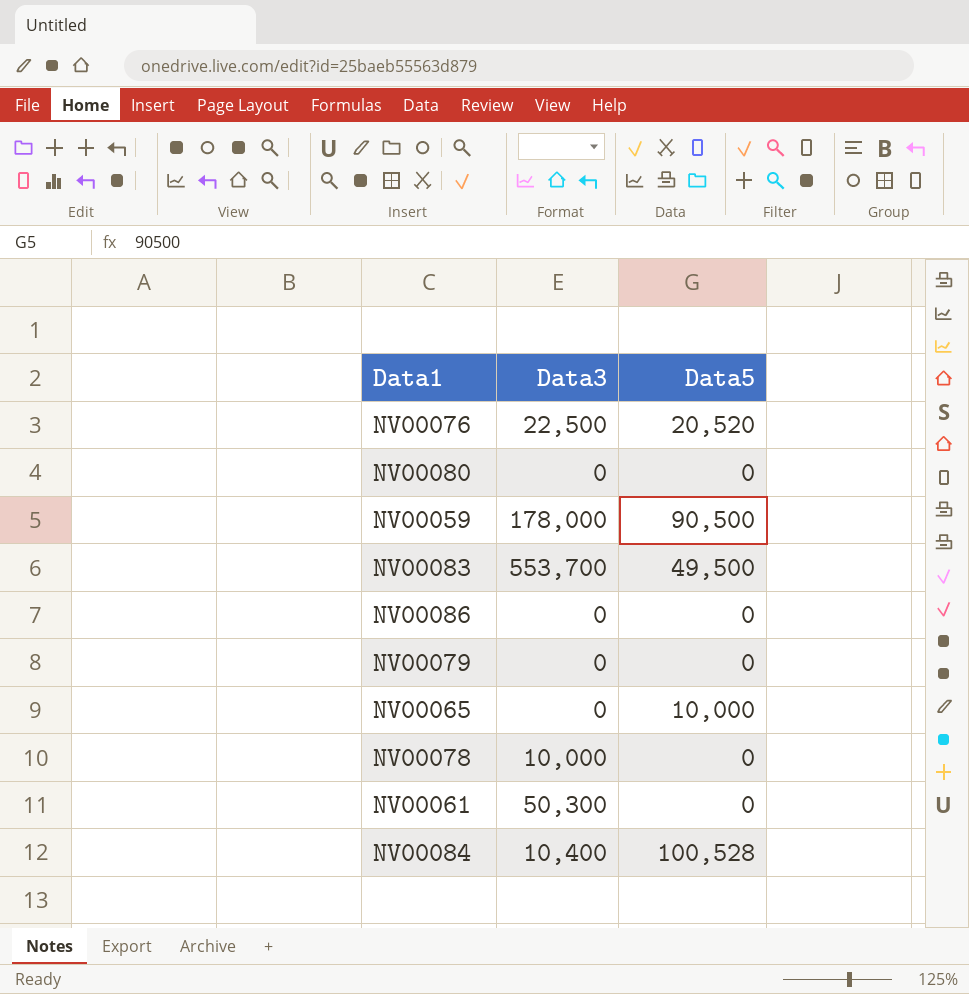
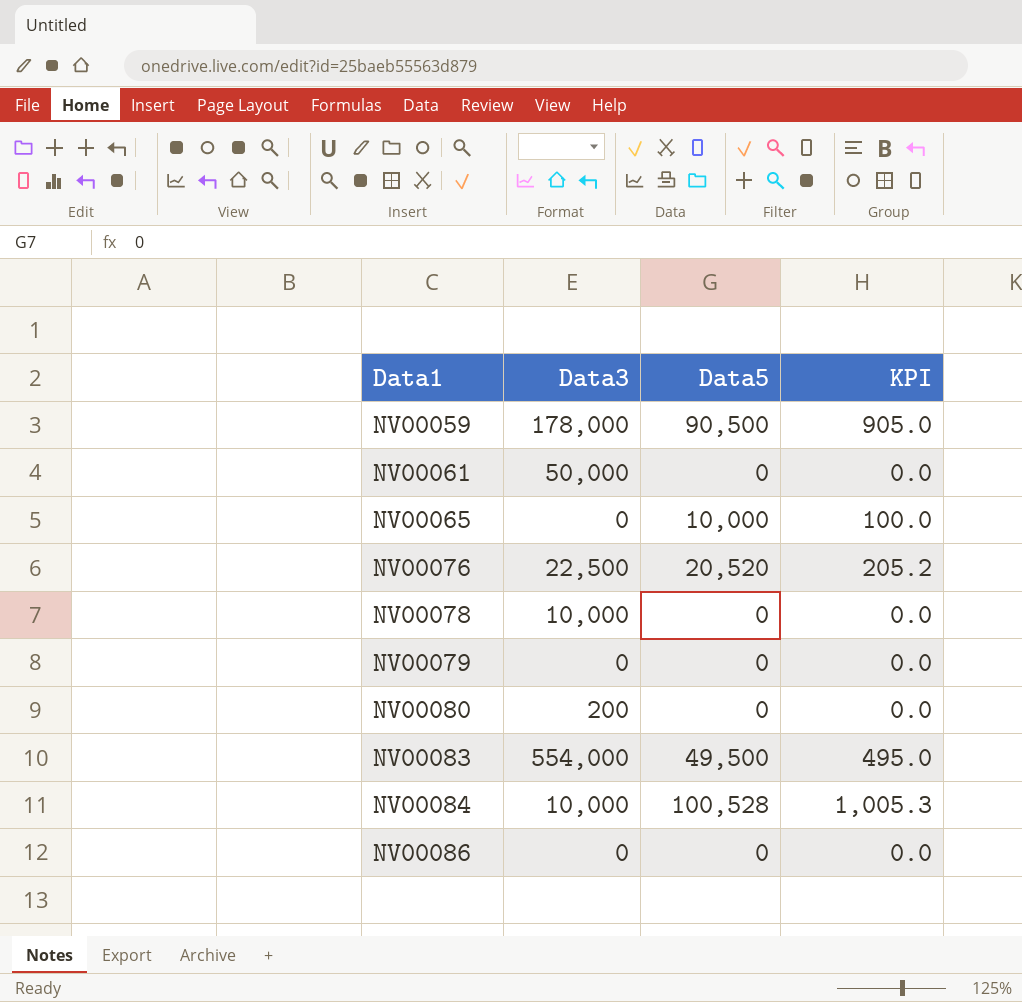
row order: none -> Data1 ascending
column KPI | formula: none -> [Data5] * 0.01
NV00061 | Data3: 50,300 -> 50,000
NV00080 | Data3: 0 -> 200
NV00083 | Data3: 553,700 -> 554,000
NV00084 | Data3: 10,400 -> 10,000

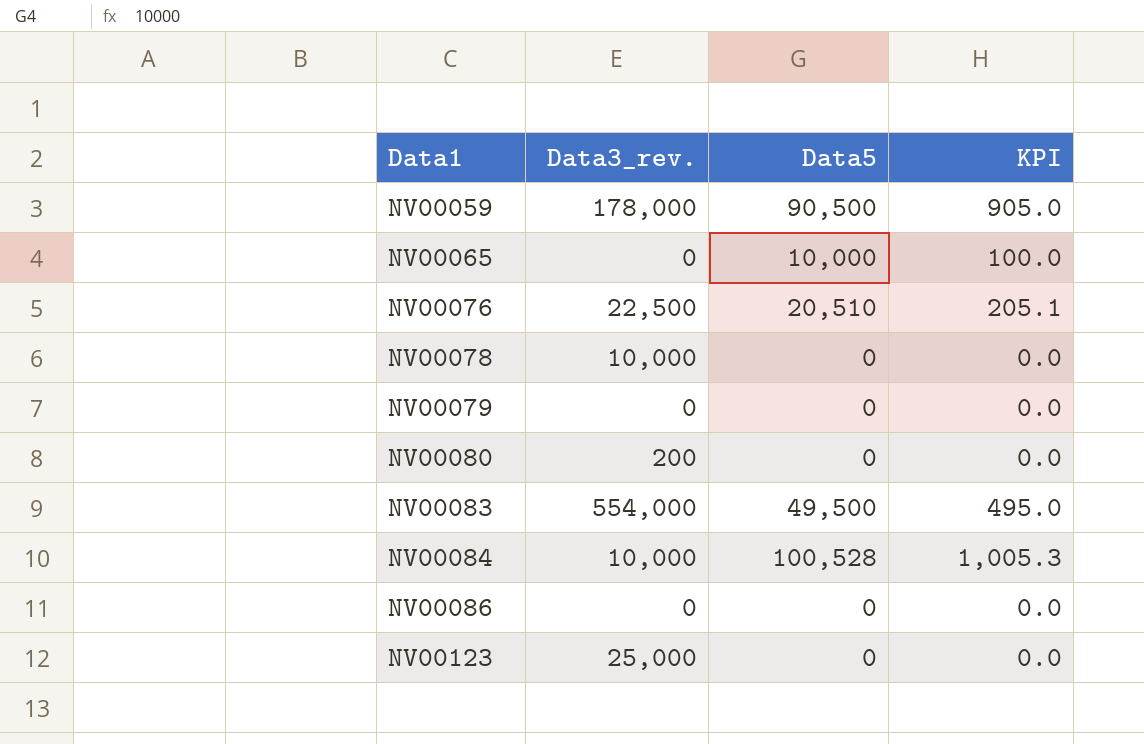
column name: Data3 -> Data3_rev.
row NV00061: 50,000 | 0 | 0.0 -> none
NV00076 | Data5: 20,520 -> 20,510
NV00076 | KPI: 205.2 -> 205.1
row NV00123: none -> 25,000 | 0 | 0.0

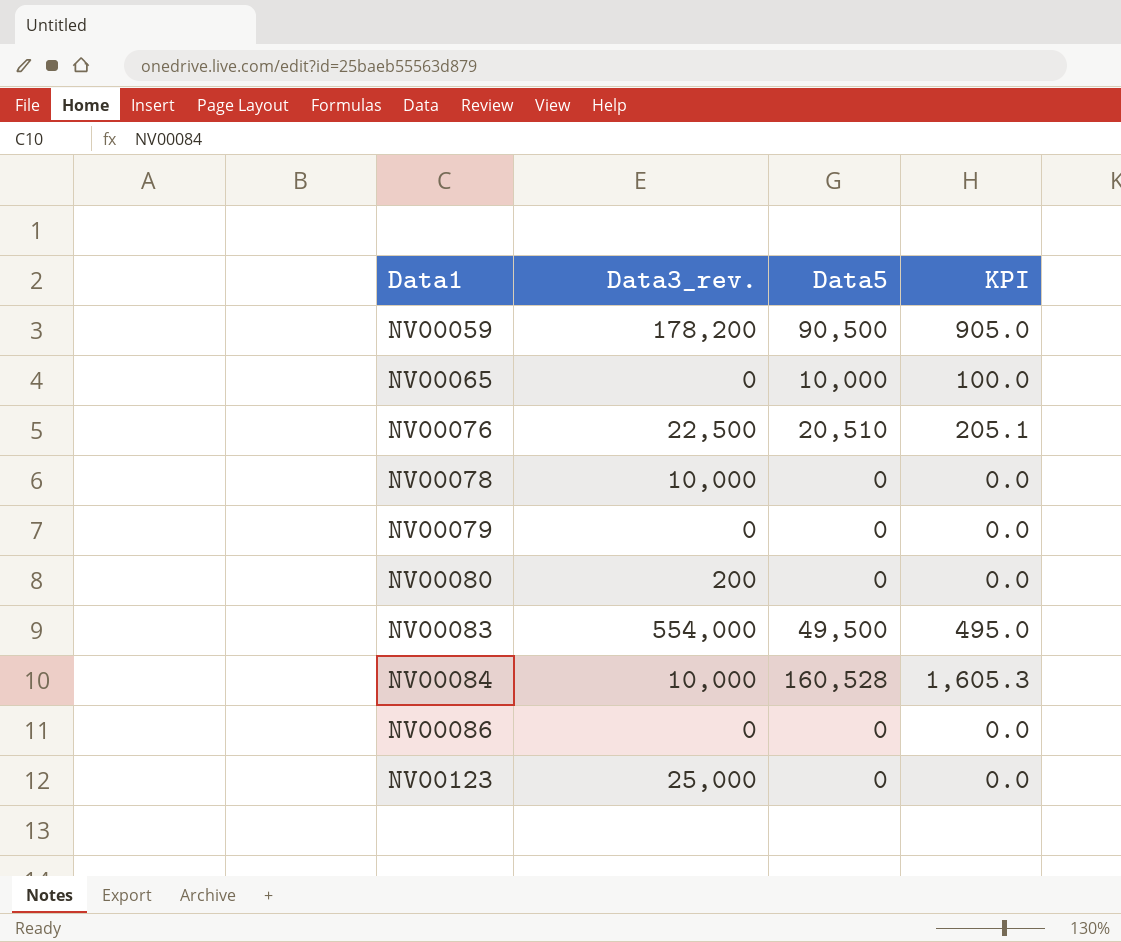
NV00059 | Data3_rev.: 178,000 -> 178,200
NV00084 | Data5: 100,528 -> 160,528
NV00084 | KPI: 1,005.3 -> 1,605.3

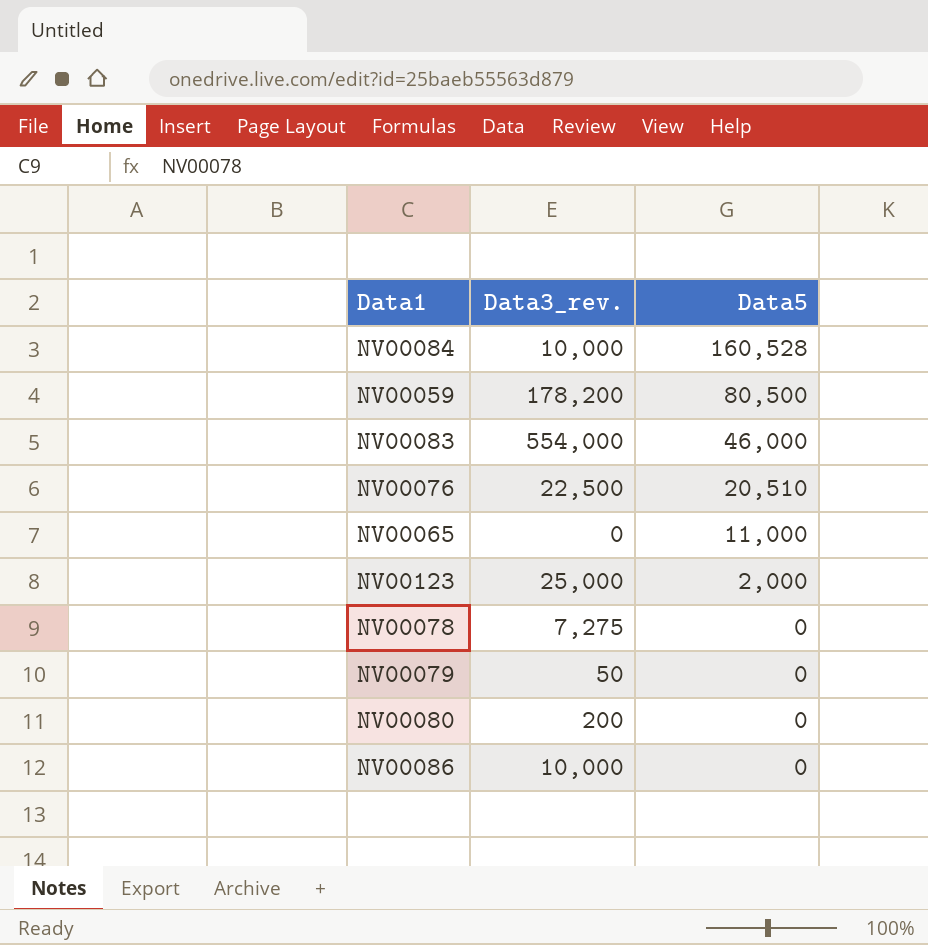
row order: Data1 ascending -> Data5 descending
column KPI | formula: [Data5] * 0.01 -> none
NV00059 | Data5: 90,500 -> 80,500
NV00083 | Data5: 49,500 -> 46,000
NV00065 | Data5: 10,000 -> 11,000
NV00123 | Data5: 0 -> 2,000
NV00078 | Data3_rev.: 10,000 -> 7,275
NV00079 | Data3_rev.: 0 -> 50
NV00086 | Data3_rev.: 0 -> 10,000

